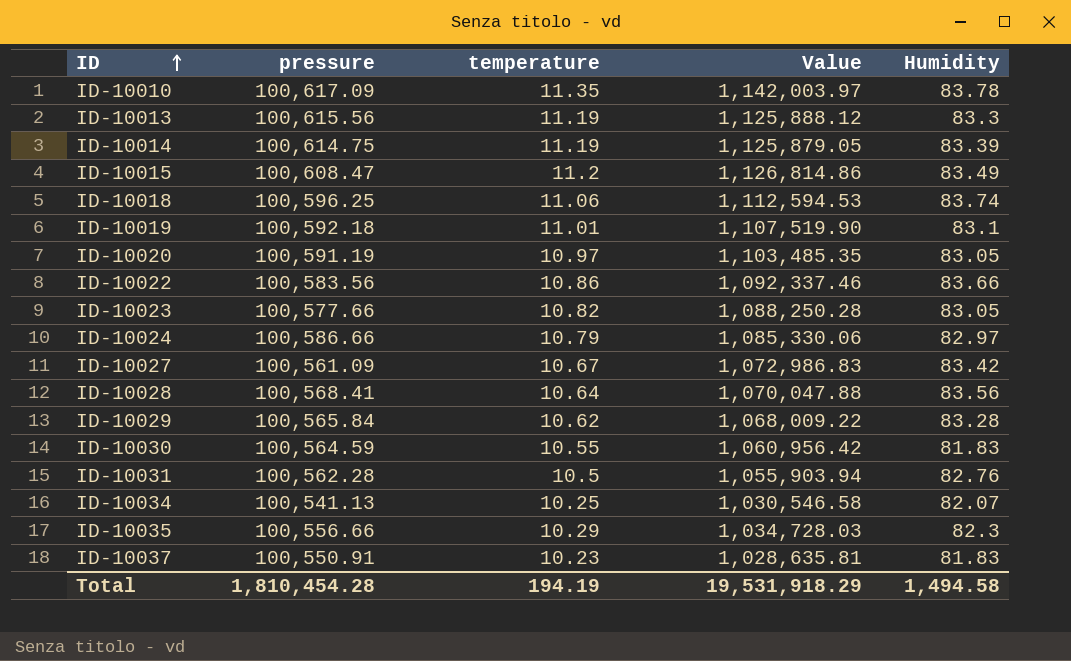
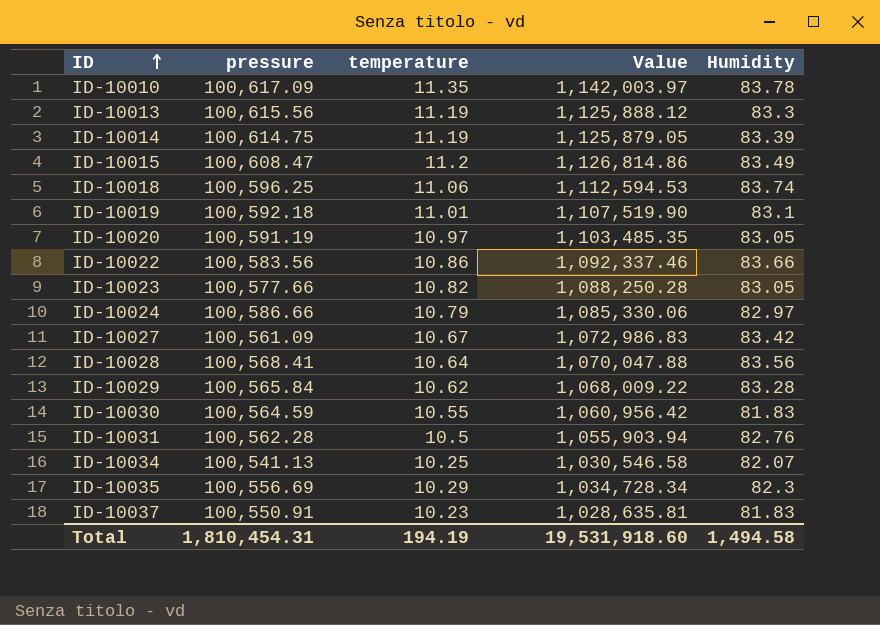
ID-10035 | pressure: 100,556.66 -> 100,556.69
ID-10035 | Value: 1,034,728.03 -> 1,034,728.34
Total | pressure: 1,810,454.28 -> 1,810,454.31
Total | Value: 19,531,918.29 -> 19,531,918.60

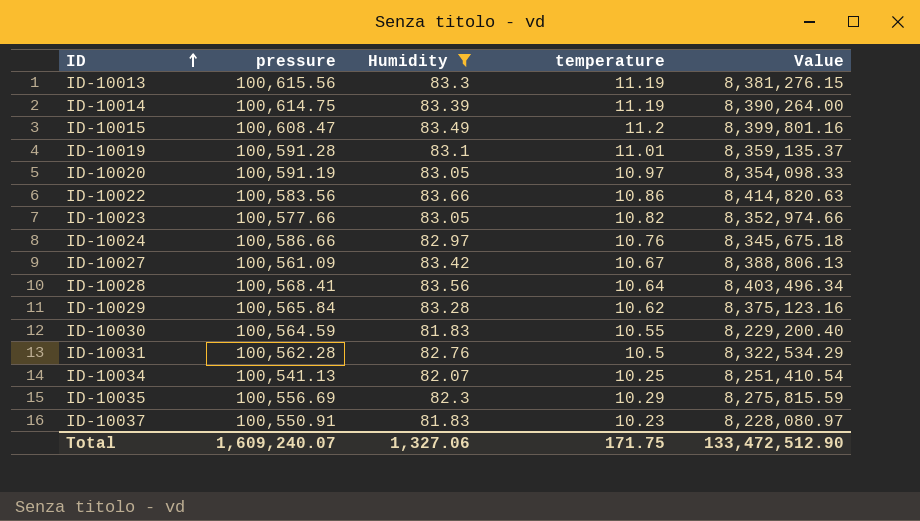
filter: none -> Humidity <= 83.66
column Humidity | position: 5 -> 3
column Value | formula: [pressure] * [temperature] -> [pressure] * [Humidity]
ID-10019 | pressure: 100,592.18 -> 100,591.28
ID-10024 | temperature: 10.79 -> 10.76
Total | pressure: 1,810,454.31 -> 1,609,240.07
Total | Humidity: 1,494.58 -> 1,327.06
Total | temperature: 194.19 -> 171.75
Total | Value: 19,531,918.60 -> 133,472,512.90

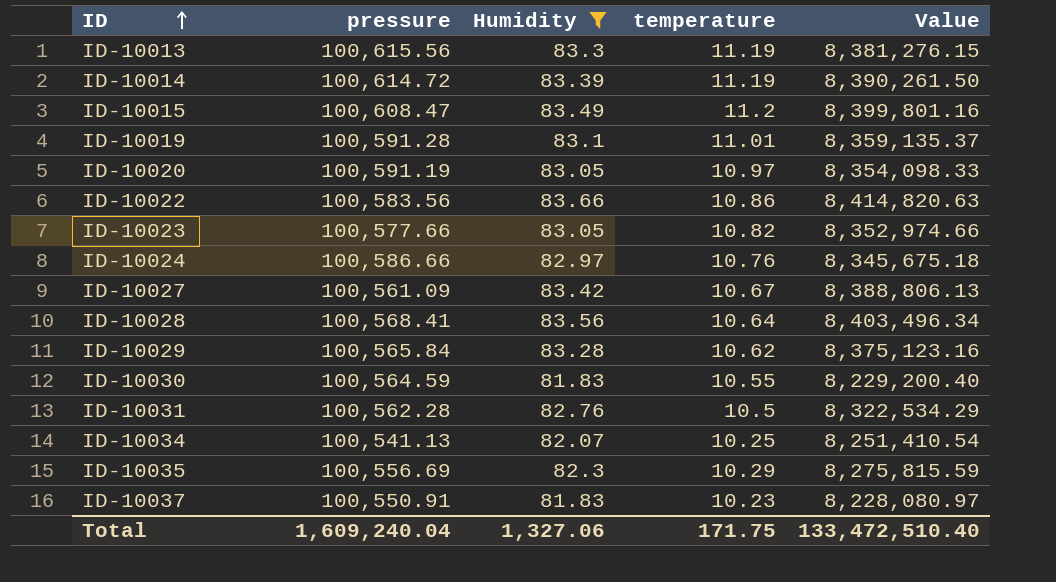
ID-10014 | pressure: 100,614.75 -> 100,614.72
ID-10014 | Value: 8,390,264.00 -> 8,390,261.50
Total | pressure: 1,609,240.07 -> 1,609,240.04
Total | Value: 133,472,512.90 -> 133,472,510.40

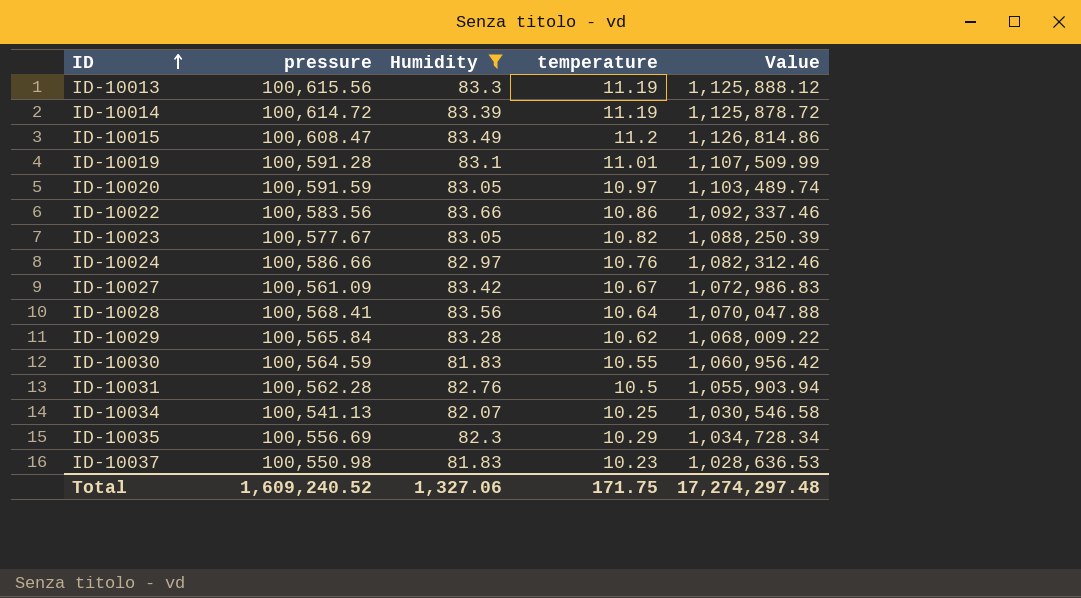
column Value | formula: [pressure] * [Humidity] -> [pressure] * [temperature]
ID-10020 | pressure: 100,591.19 -> 100,591.59
ID-10023 | pressure: 100,577.66 -> 100,577.67
ID-10037 | pressure: 100,550.91 -> 100,550.98
Total | pressure: 1,609,240.04 -> 1,609,240.52
Total | Value: 133,472,510.40 -> 17,274,297.48

